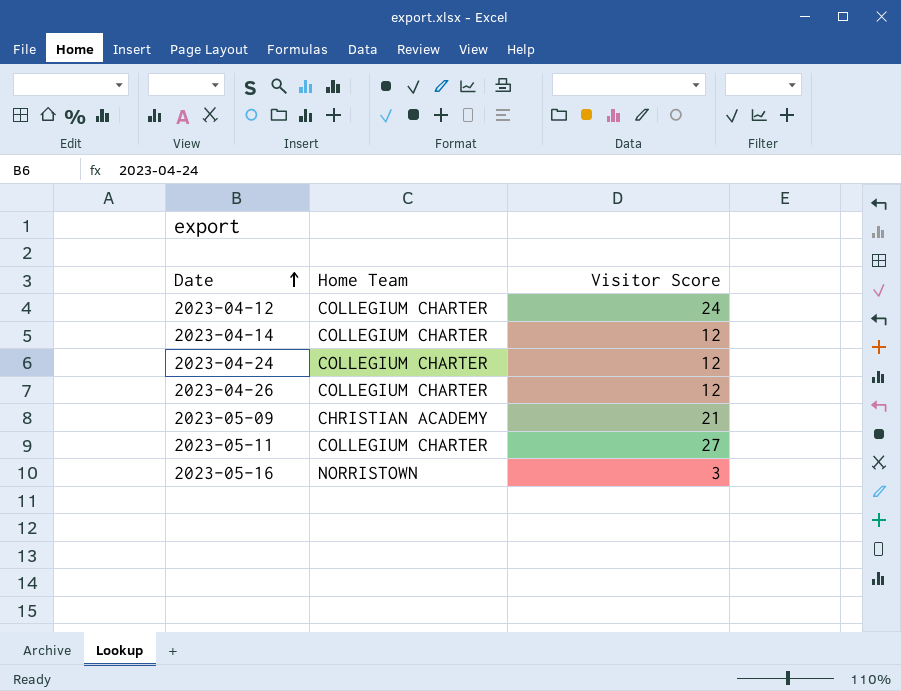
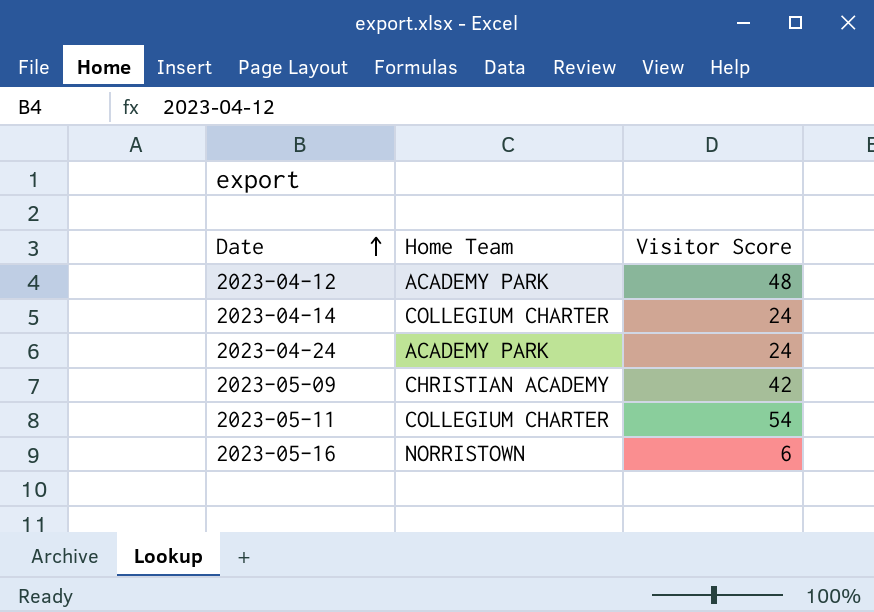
row 2023-04-26: COLLEGIUM CHARTER | 12 -> none
2023-04-12 | Home Team: COLLEGIUM CHARTER -> ACADEMY PARK
2023-04-12 | Visitor Score: 24 -> 48
2023-04-14 | Visitor Score: 12 -> 24
2023-04-24 | Home Team: COLLEGIUM CHARTER -> ACADEMY PARK
2023-04-24 | Visitor Score: 12 -> 24
2023-05-09 | Visitor Score: 21 -> 42
2023-05-11 | Visitor Score: 27 -> 54
2023-05-16 | Visitor Score: 3 -> 6

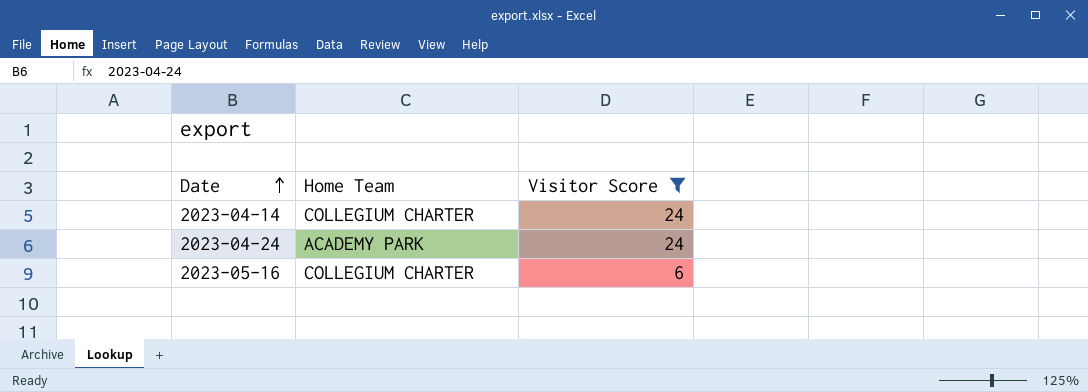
filter: none -> Visitor Score <= 24
2023-05-16 | Home Team: NORRISTOWN -> COLLEGIUM CHARTER

